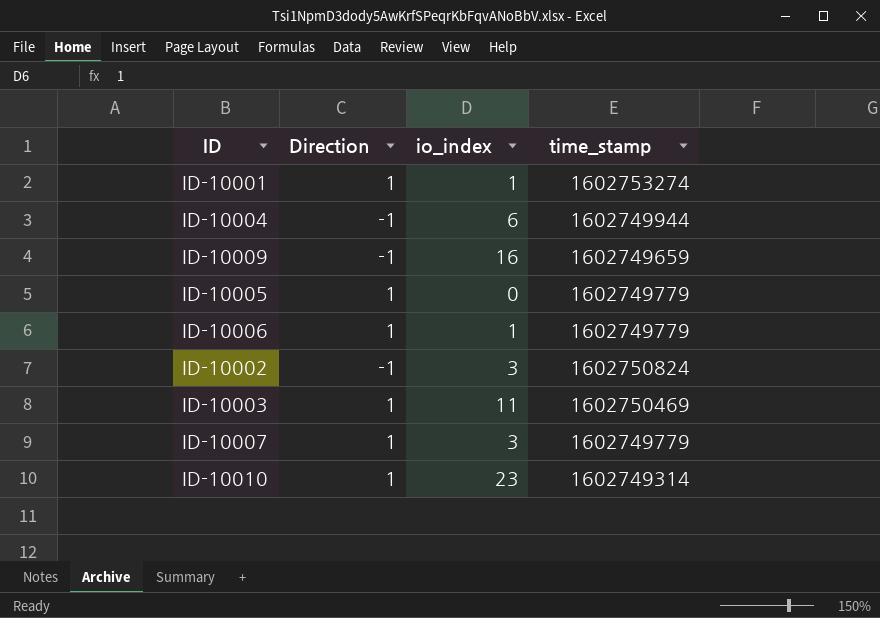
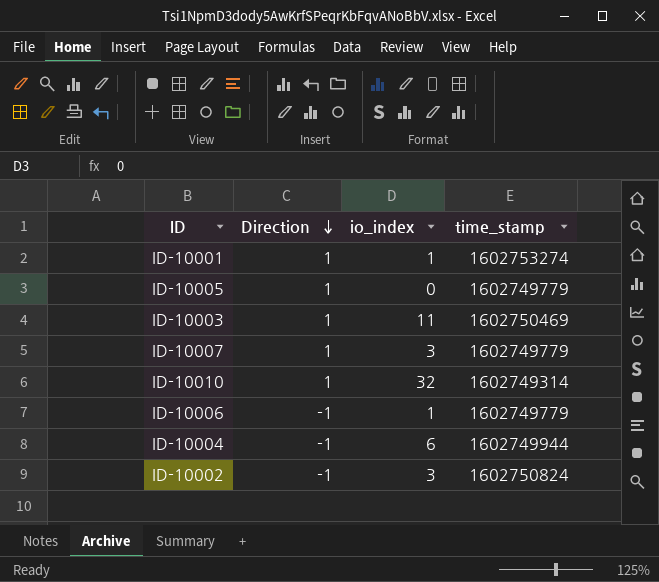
row order: none -> Direction descending
row ID-10009: -1 | 16 | 1602749659 -> none
ID-10010 | io_index: 23 -> 32
ID-10006 | Direction: 1 -> -1

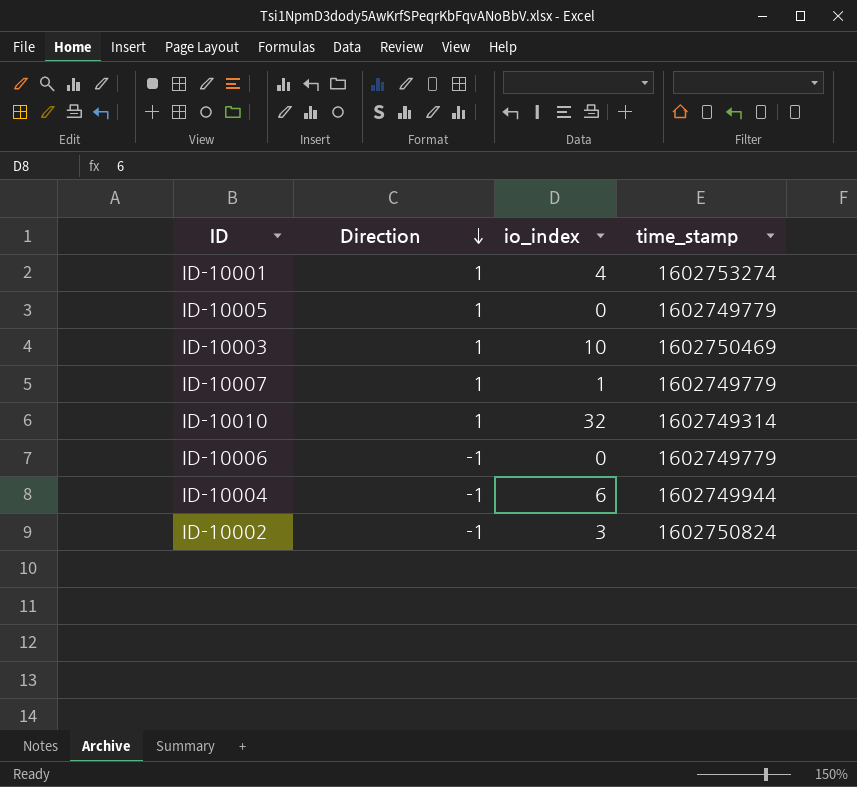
ID-10001 | io_index: 1 -> 4
ID-10003 | io_index: 11 -> 10
ID-10007 | io_index: 3 -> 1
ID-10006 | io_index: 1 -> 0

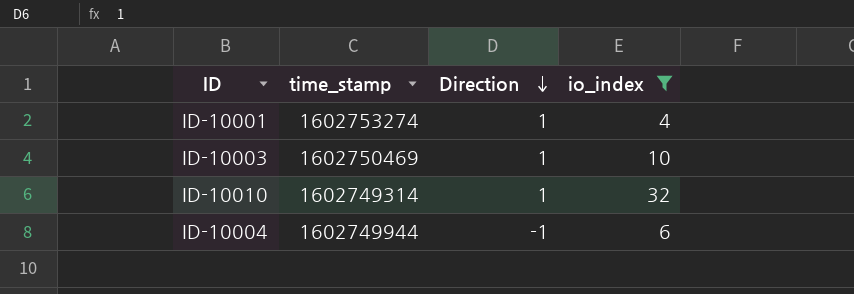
filter: none -> io_index >= 4
column time_stamp | position: 4 -> 2

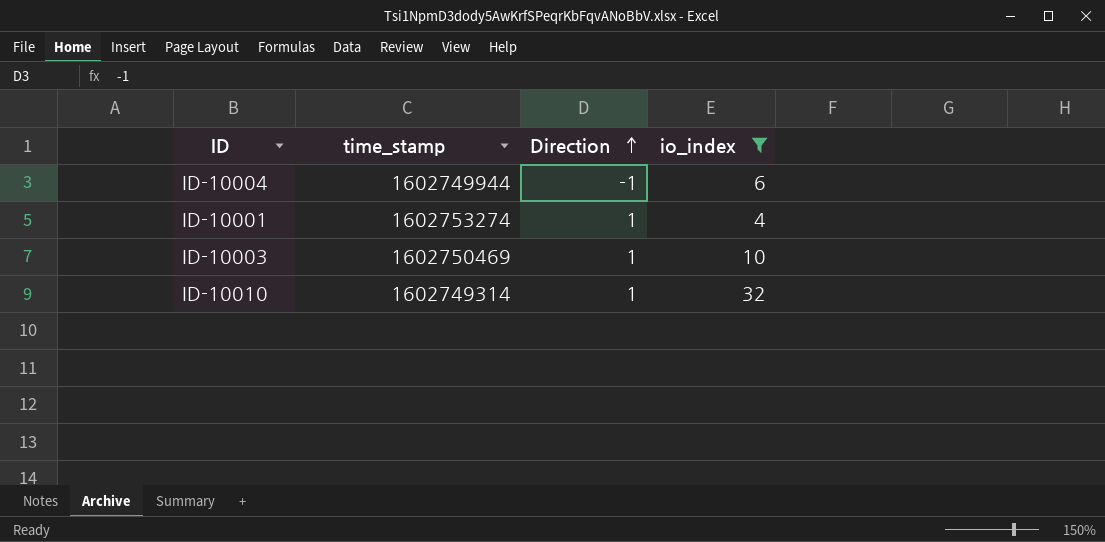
row order: Direction descending -> Direction ascending

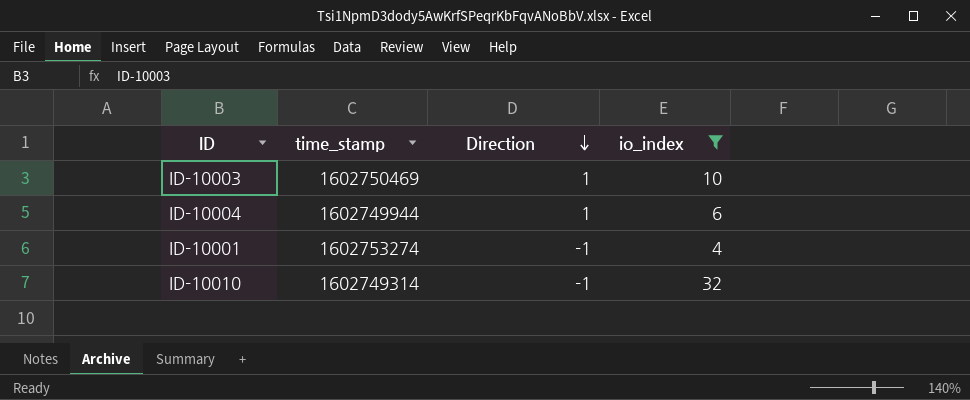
row order: Direction ascending -> Direction descending
ID-10004 | Direction: -1 -> 1
ID-10001 | Direction: 1 -> -1
ID-10010 | Direction: 1 -> -1

